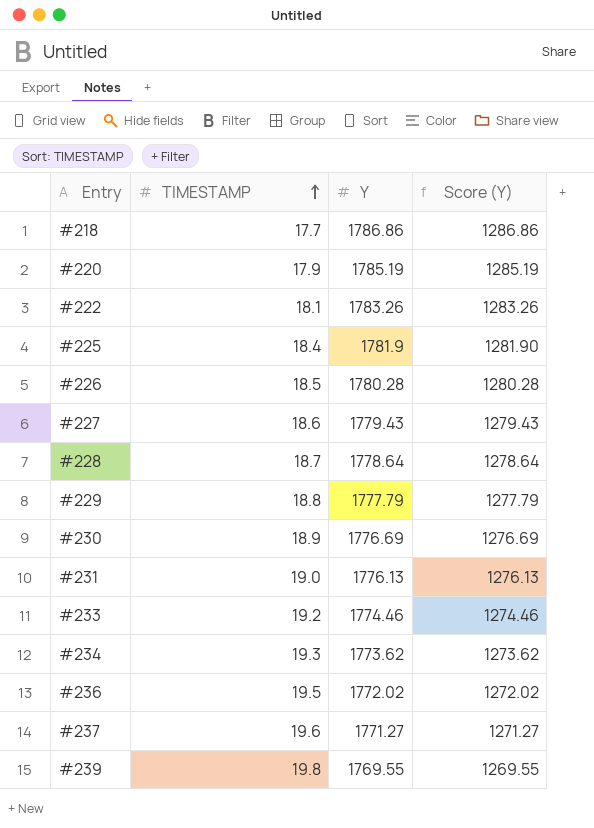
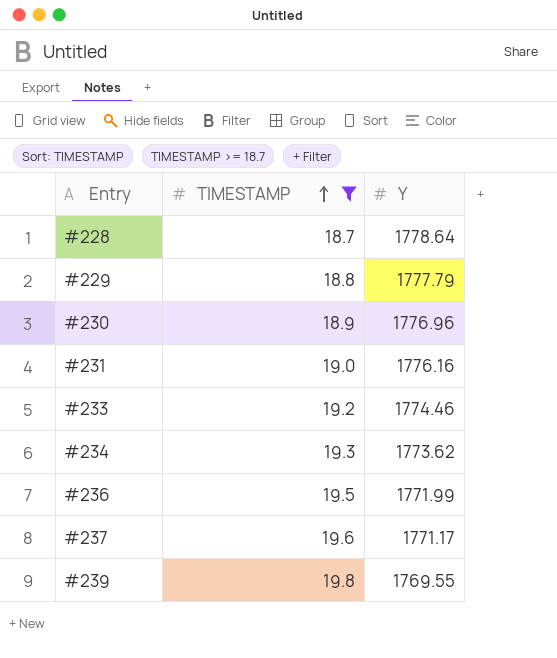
filter: none -> TIMESTAMP >= 18.7
column Score (Y) | formula: [Y] - 500 -> none
#230 | Y: 1776.69 -> 1776.96
#231 | Y: 1776.13 -> 1776.16
#236 | Y: 1772.02 -> 1771.99
#237 | Y: 1771.27 -> 1771.17

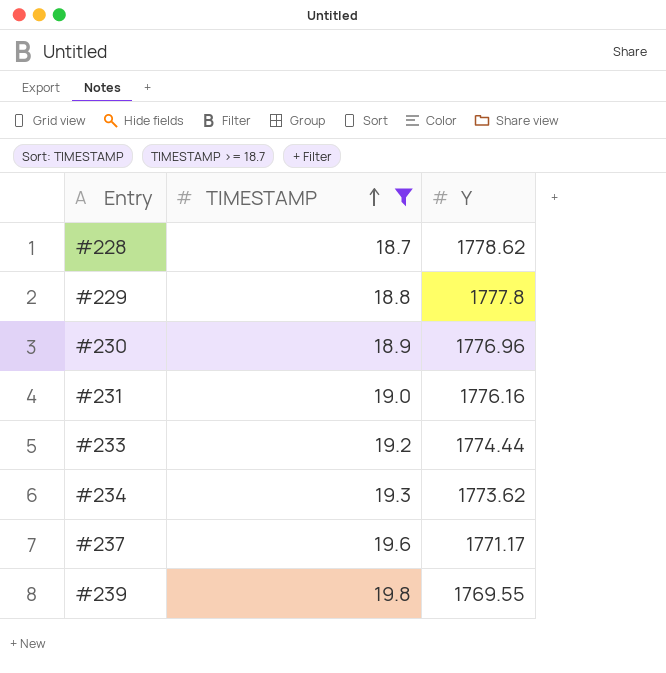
row #236: 19.5 | 1771.99 -> none
#228 | Y: 1778.64 -> 1778.62
#229 | Y: 1777.79 -> 1777.8
#233 | Y: 1774.46 -> 1774.44

